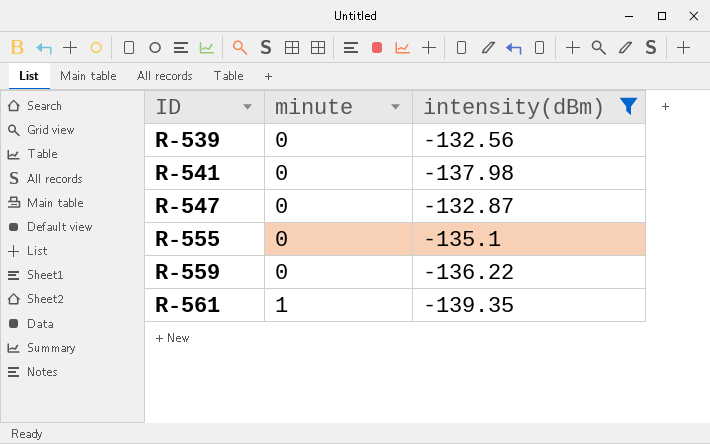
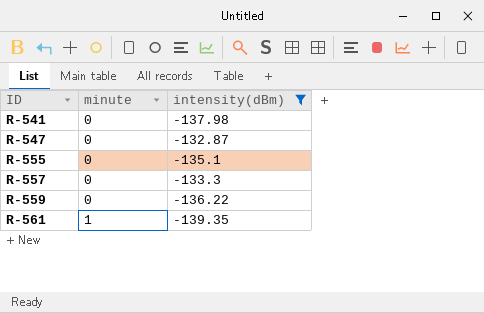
row R-539: 0 | -132.56 -> none
row R-557: none -> 0 | -133.3

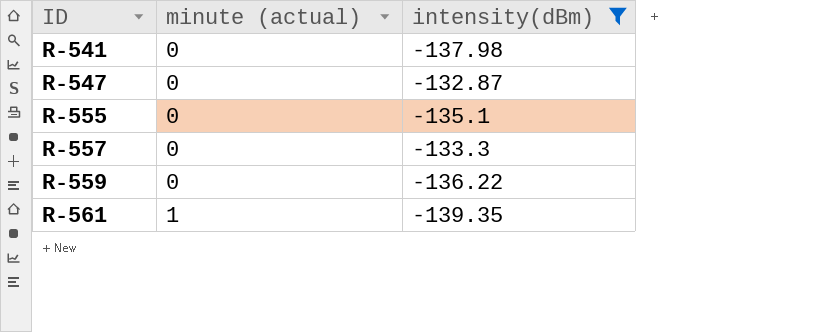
column name: minute -> minute (actual)

